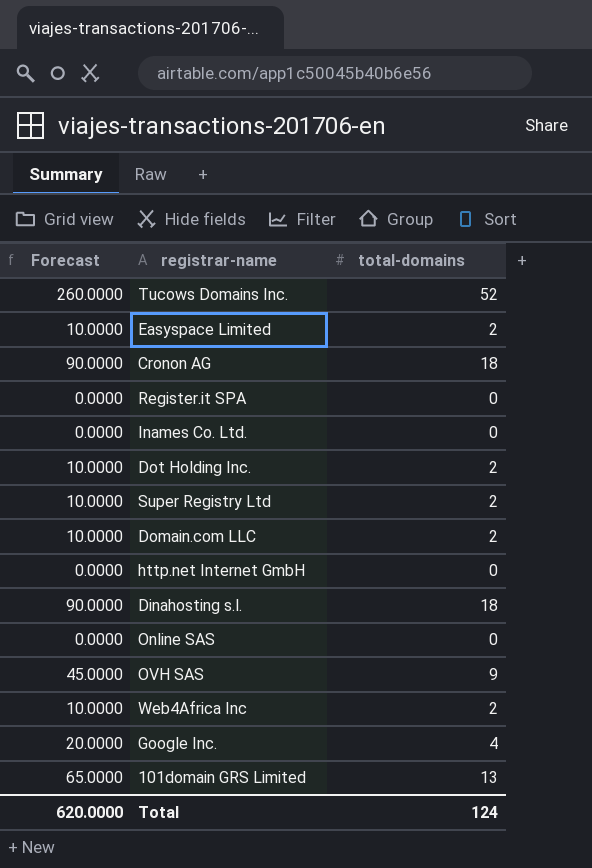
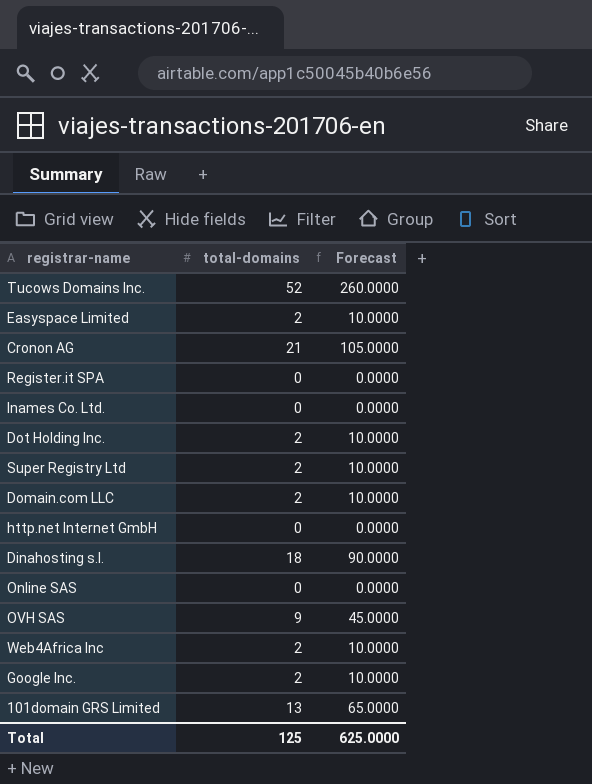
column Forecast | position: 1 -> 3
Cronon AG | total-domains: 18 -> 21
Cronon AG | Forecast: 90.0000 -> 105.0000
Google Inc. | total-domains: 4 -> 2
Google Inc. | Forecast: 20.0000 -> 10.0000
Total | total-domains: 124 -> 125
Total | Forecast: 620.0000 -> 625.0000

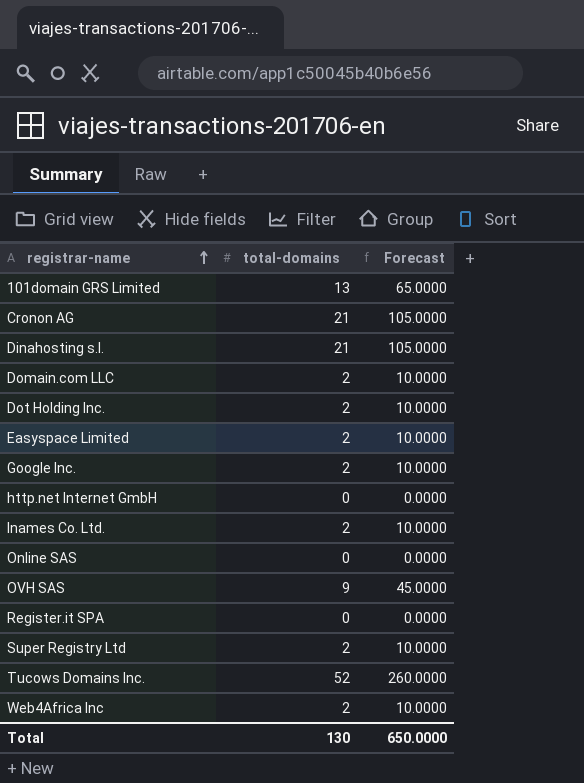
row order: none -> registrar-name ascending
Dinahosting s.l. | total-domains: 18 -> 21
Dinahosting s.l. | Forecast: 90.0000 -> 105.0000
Inames Co. Ltd. | total-domains: 0 -> 2
Inames Co. Ltd. | Forecast: 0.0000 -> 10.0000
Total | total-domains: 125 -> 130
Total | Forecast: 625.0000 -> 650.0000

